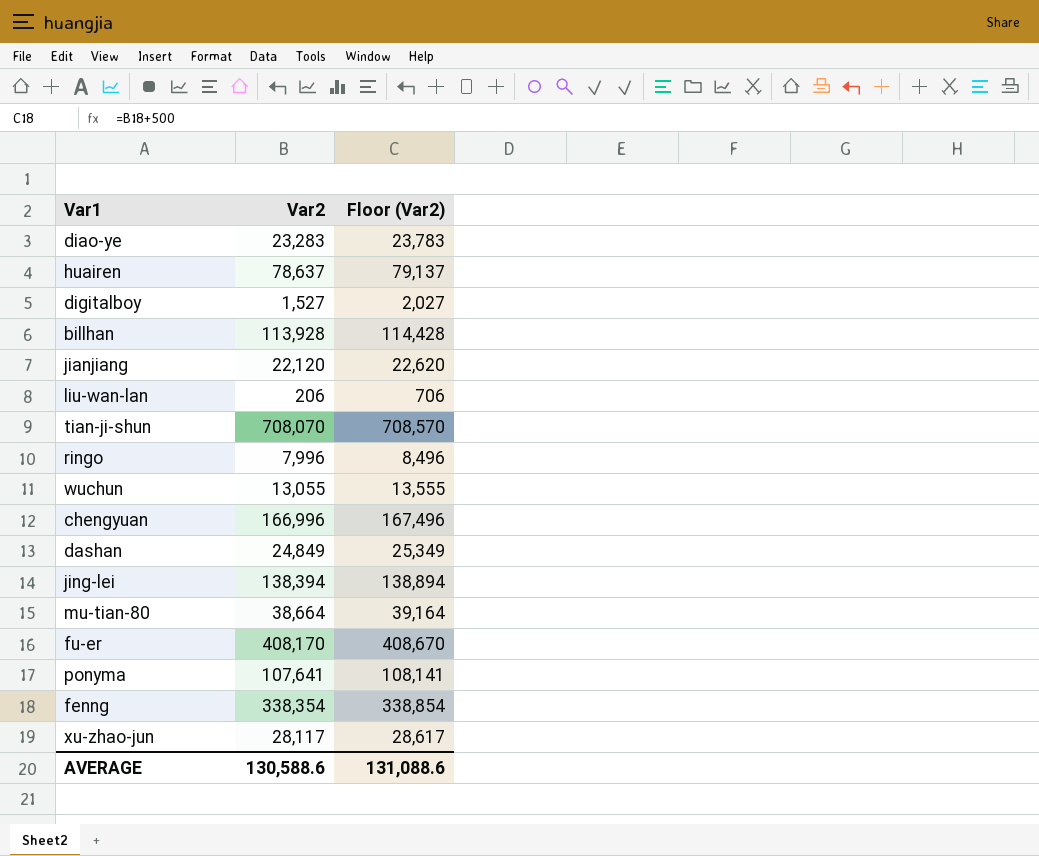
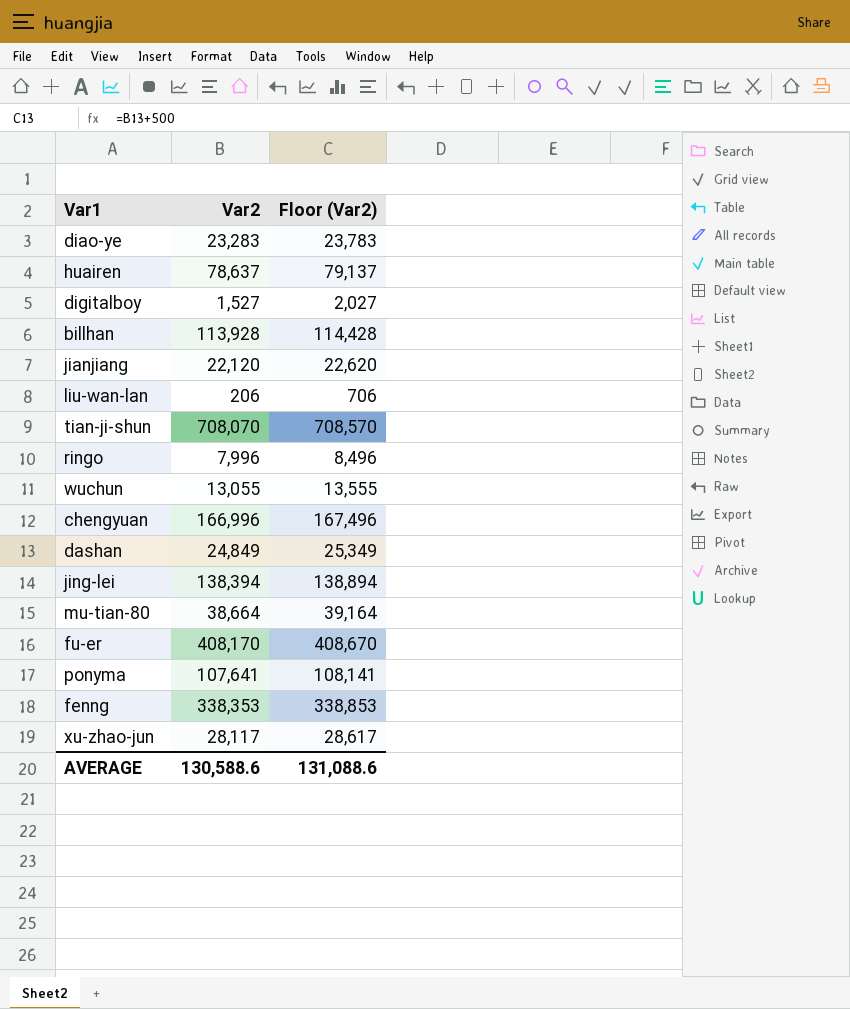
fenng | Var2: 338,354 -> 338,353
fenng | Floor (Var2): 338,854 -> 338,853

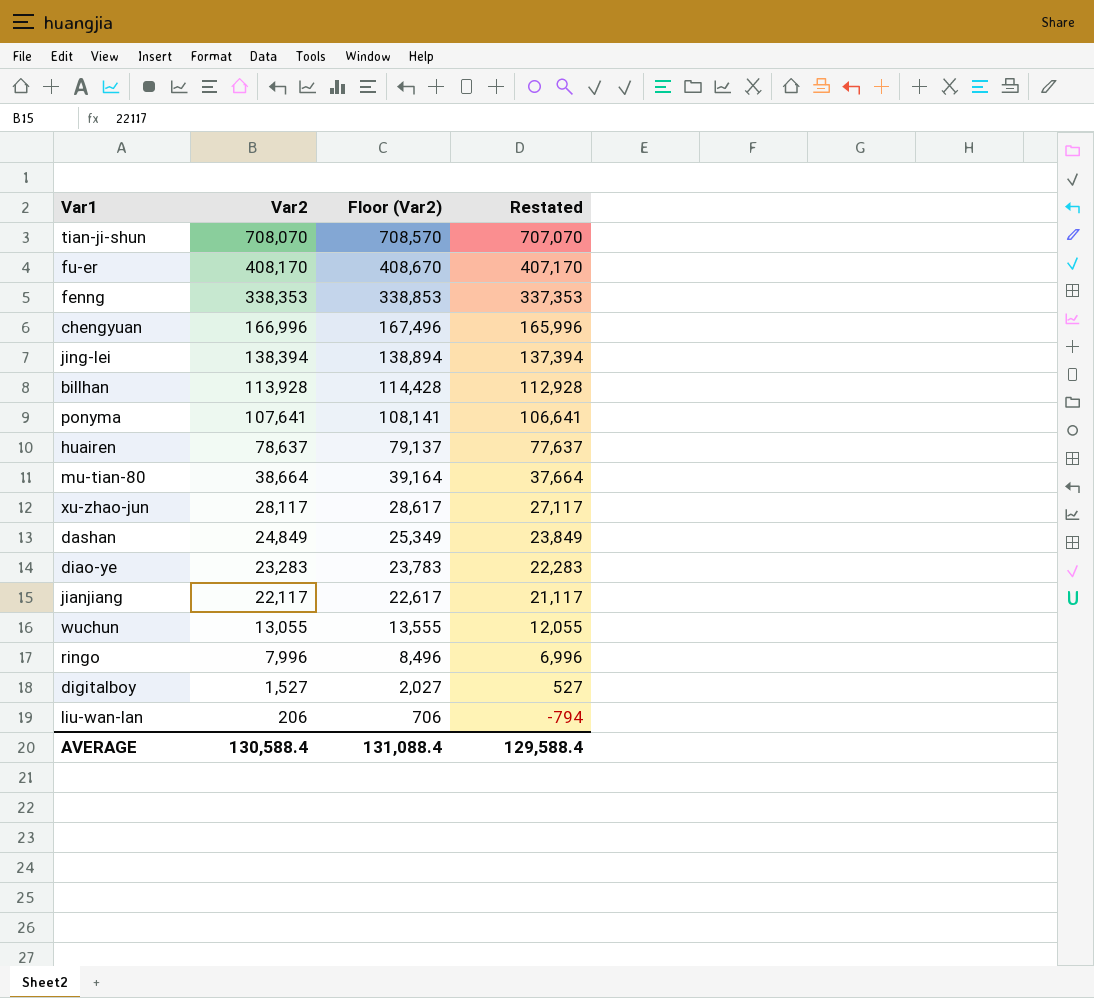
row order: none -> Var2 descending
column Restated | formula: none -> [Var2] - 1000
jianjiang | Var2: 22,120 -> 22,117
jianjiang | Floor (Var2): 22,620 -> 22,617
AVERAGE | Var2: 130,588.6 -> 130,588.4
AVERAGE | Floor (Var2): 131,088.6 -> 131,088.4

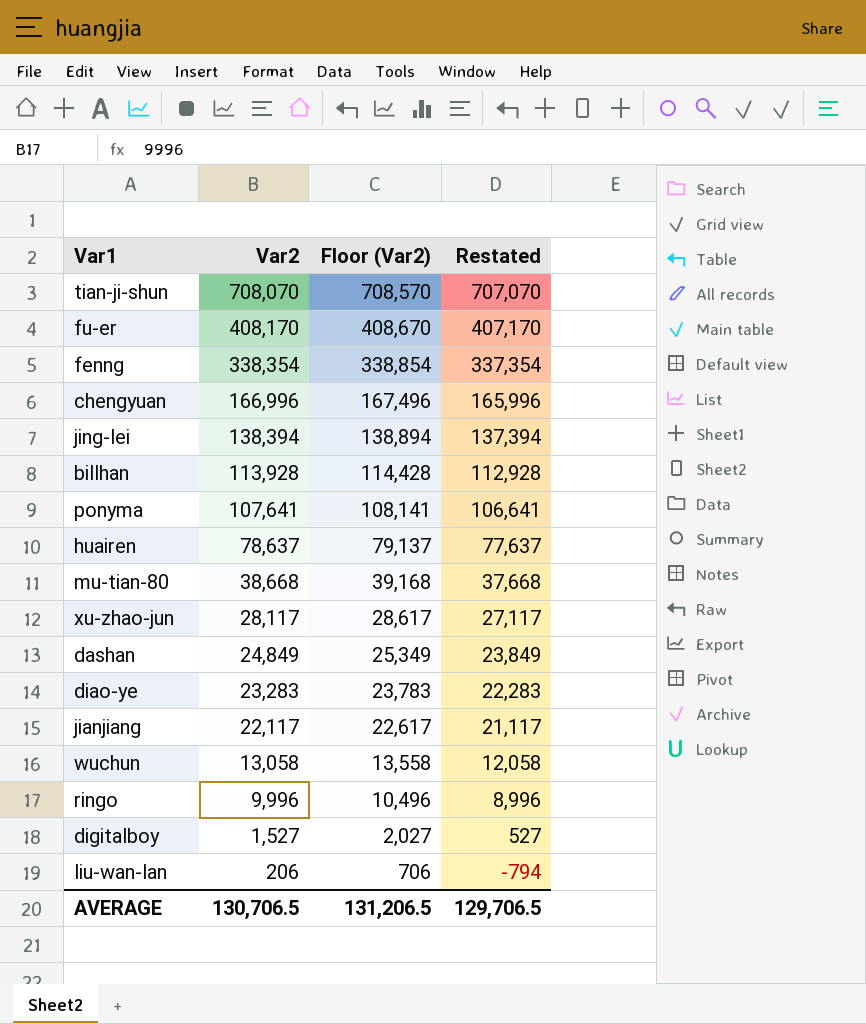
fenng | Var2: 338,353 -> 338,354
fenng | Floor (Var2): 338,853 -> 338,854
fenng | Restated: 337,353 -> 337,354
mu-tian-80 | Var2: 38,664 -> 38,668
mu-tian-80 | Floor (Var2): 39,164 -> 39,168
mu-tian-80 | Restated: 37,664 -> 37,668
wuchun | Var2: 13,055 -> 13,058
wuchun | Floor (Var2): 13,555 -> 13,558
wuchun | Restated: 12,055 -> 12,058
ringo | Var2: 7,996 -> 9,996
ringo | Floor (Var2): 8,496 -> 10,496
ringo | Restated: 6,996 -> 8,996
AVERAGE | Var2: 130,588.4 -> 130,706.5
AVERAGE | Floor (Var2): 131,088.4 -> 131,206.5
AVERAGE | Restated: 129,588.4 -> 129,706.5

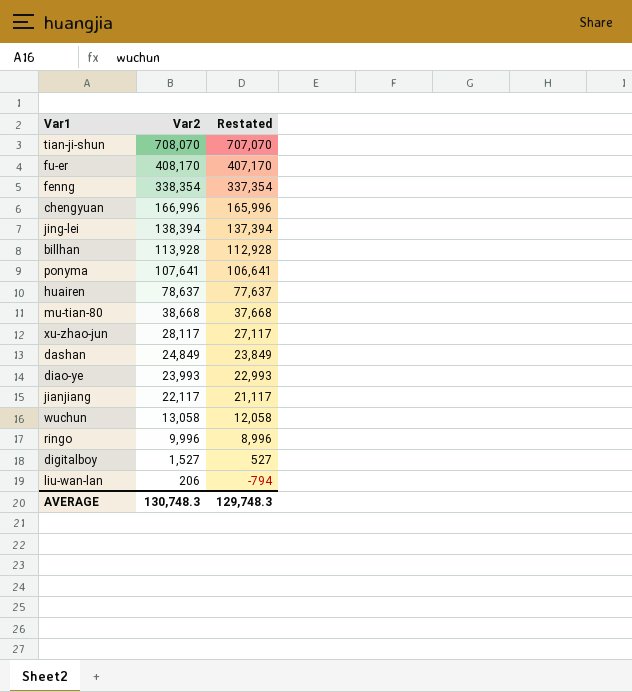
column Floor (Var2) | formula: [Var2] + 500 -> none
diao-ye | Var2: 23,283 -> 23,993
diao-ye | Restated: 22,283 -> 22,993
AVERAGE | Var2: 130,706.5 -> 130,748.3
AVERAGE | Restated: 129,706.5 -> 129,748.3

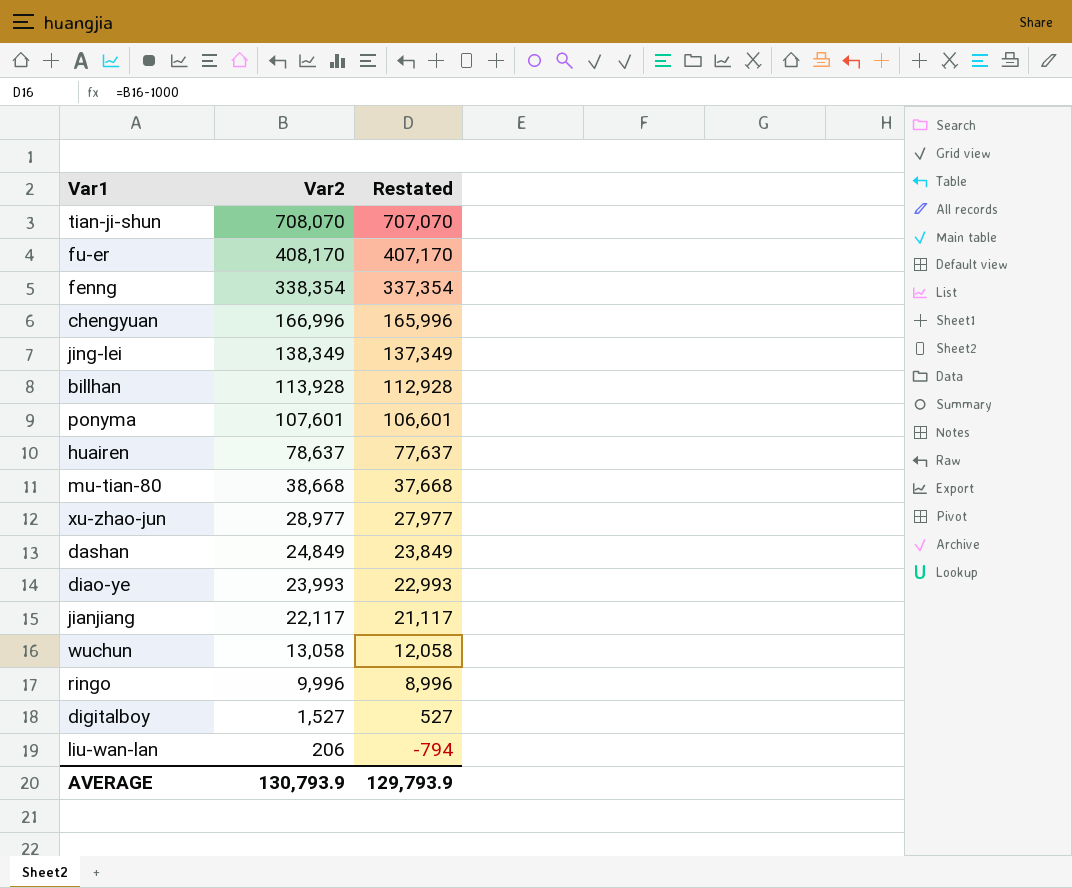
jing-lei | Var2: 138,394 -> 138,349
jing-lei | Restated: 137,394 -> 137,349
ponyma | Var2: 107,641 -> 107,601
ponyma | Restated: 106,641 -> 106,601
xu-zhao-jun | Var2: 28,117 -> 28,977
xu-zhao-jun | Restated: 27,117 -> 27,977
AVERAGE | Var2: 130,748.3 -> 130,793.9
AVERAGE | Restated: 129,748.3 -> 129,793.9

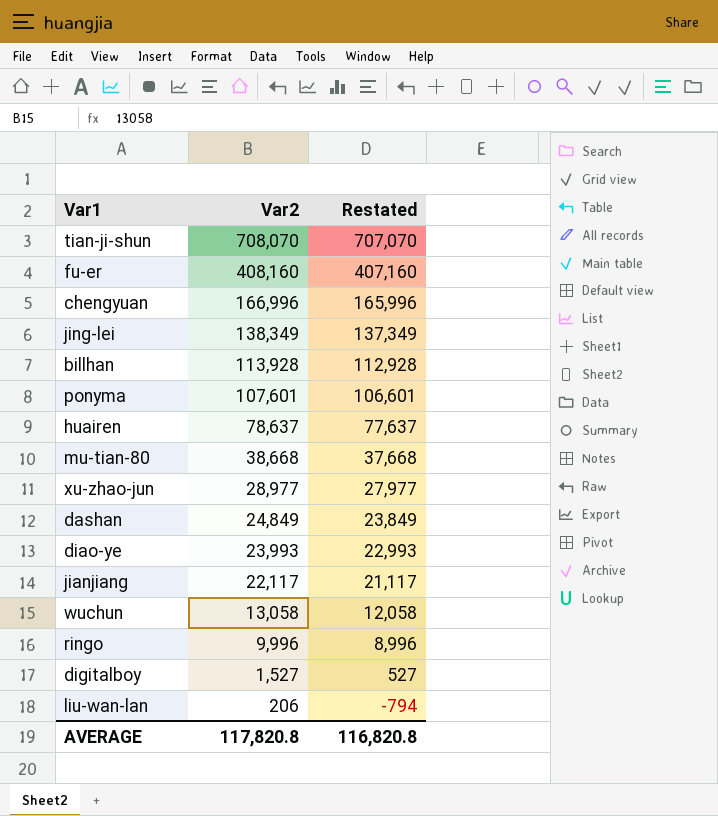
row fenng: 338,354 | 337,354 -> none
fu-er | Var2: 408,170 -> 408,160
fu-er | Restated: 407,170 -> 407,160
AVERAGE | Var2: 130,793.9 -> 117,820.8
AVERAGE | Restated: 129,793.9 -> 116,820.8

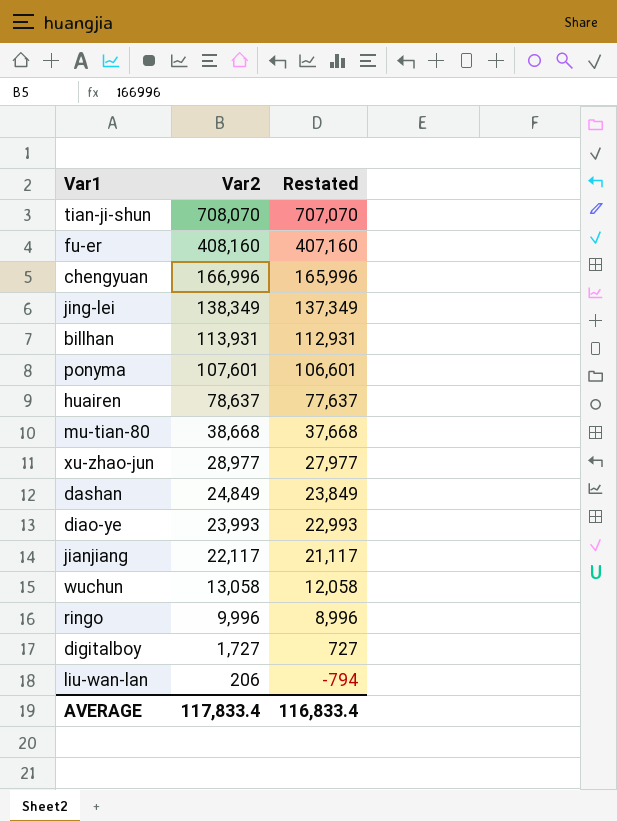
billhan | Var2: 113,928 -> 113,931
billhan | Restated: 112,928 -> 112,931
digitalboy | Var2: 1,527 -> 1,727
digitalboy | Restated: 527 -> 727
AVERAGE | Var2: 117,820.8 -> 117,833.4
AVERAGE | Restated: 116,820.8 -> 116,833.4

